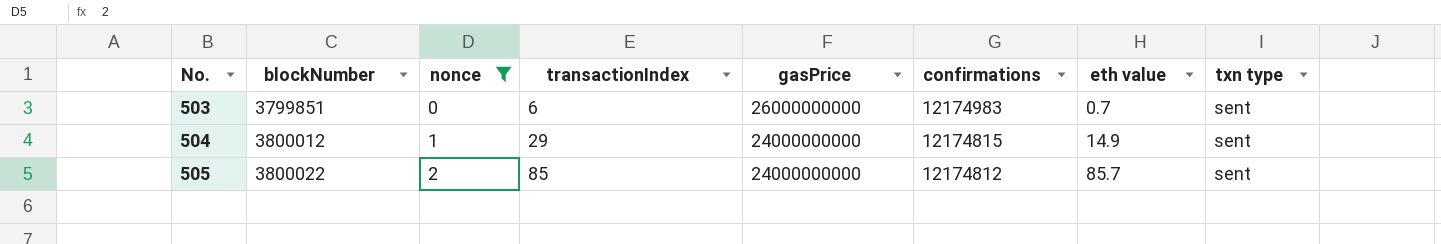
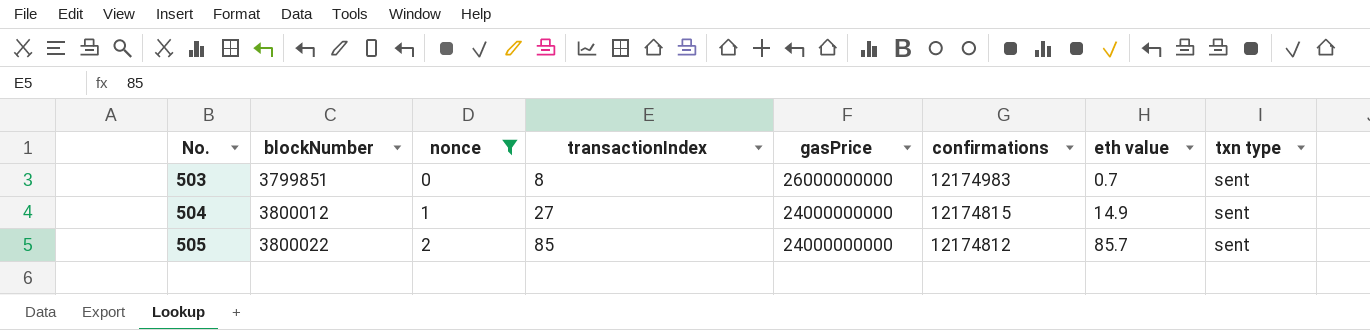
503 | transactionIndex: 6 -> 8
504 | transactionIndex: 29 -> 27

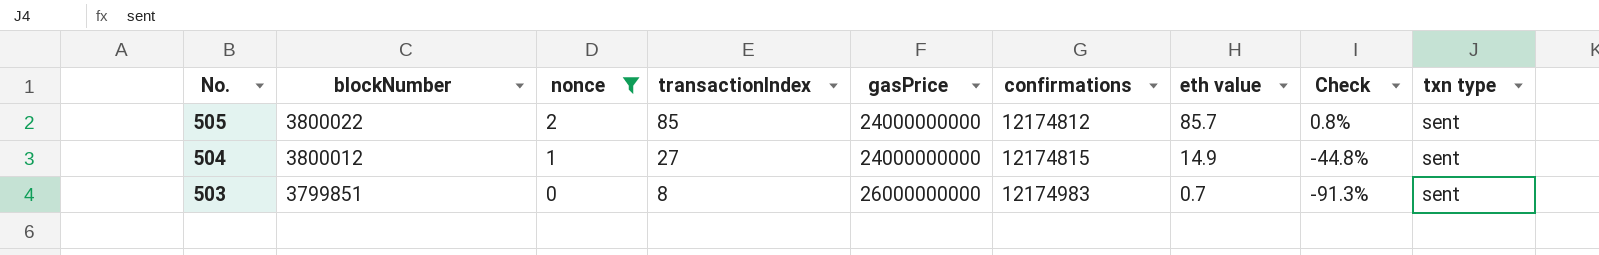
row order: No. ascending -> No. descending
column Check | formula: none -> ([eth value] - [transactionIndex]) / [transactionIndex]

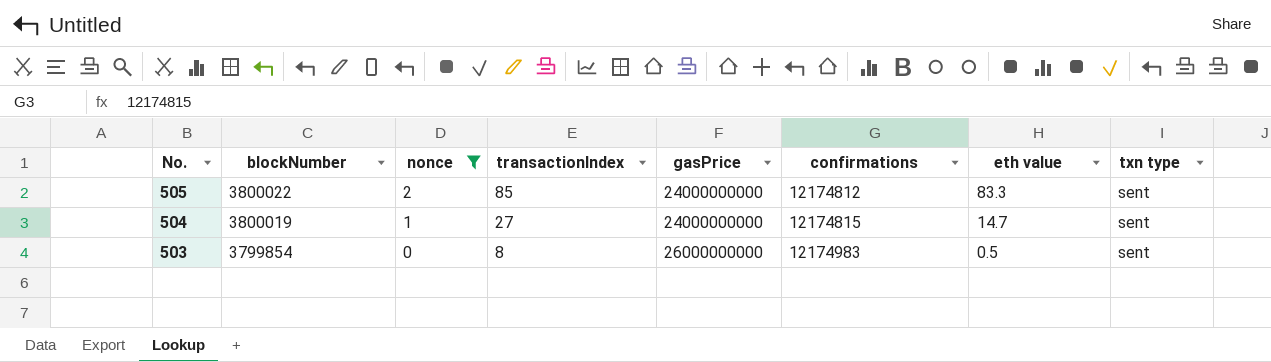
column Check | formula: ([eth value] - [transactionIndex]) / [transactionIndex] -> none
505 | eth value: 85.7 -> 83.3
504 | blockNumber: 3800012 -> 3800019
504 | eth value: 14.9 -> 14.7
503 | blockNumber: 3799851 -> 3799854
503 | eth value: 0.7 -> 0.5

